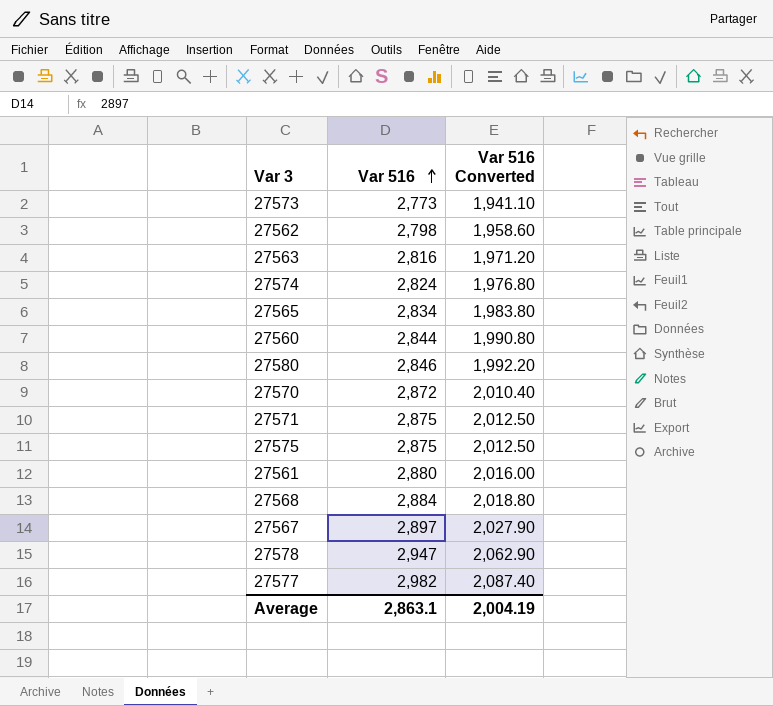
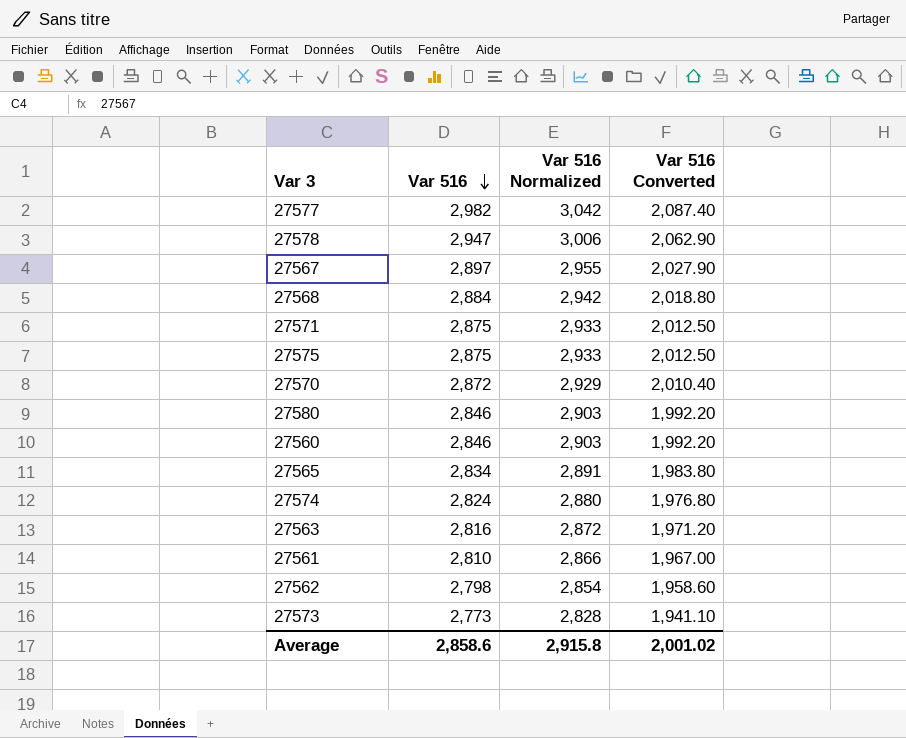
row order: Var 516 ascending -> Var 516 descending
column Var 516 Normalized | formula: none -> [Var 516] * 1.02
27560 | Var 516: 2,844 -> 2,846
27560 | Var 516 Converted: 1,990.80 -> 1,992.20
27561 | Var 516: 2,880 -> 2,810
27561 | Var 516 Converted: 2,016.00 -> 1,967.00
Average | Var 516: 2,863.1 -> 2,858.6
Average | Var 516 Converted: 2,004.19 -> 2,001.02

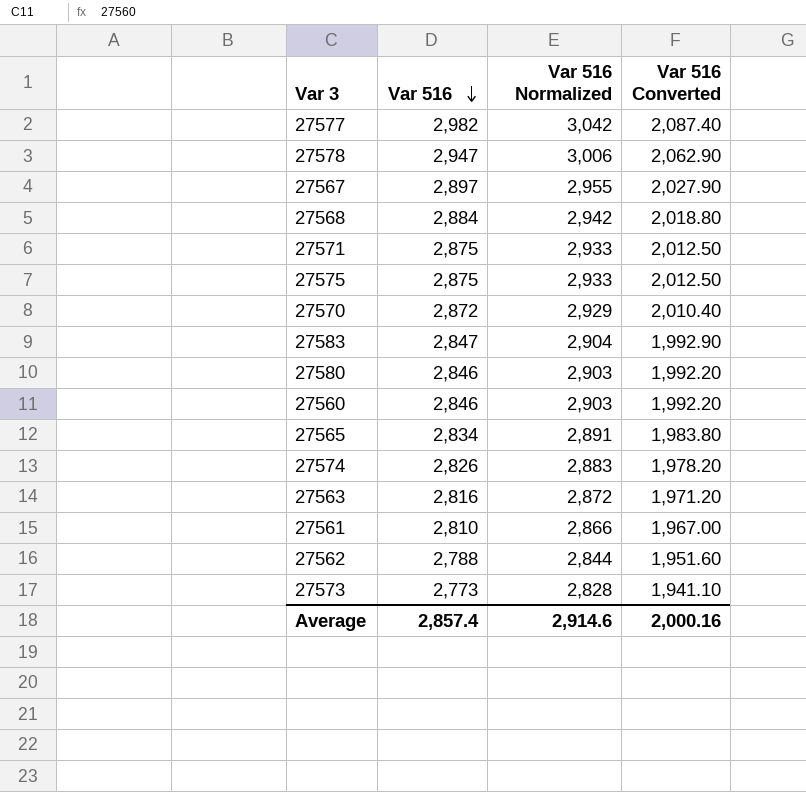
row 27583: none -> 2,847 | 2,904 | 1,992.90
27574 | Var 516: 2,824 -> 2,826
27574 | Var 516 Normalized: 2,880 -> 2,883
27574 | Var 516 Converted: 1,976.80 -> 1,978.20
27562 | Var 516: 2,798 -> 2,788
27562 | Var 516 Normalized: 2,854 -> 2,844
27562 | Var 516 Converted: 1,958.60 -> 1,951.60
Average | Var 516: 2,858.6 -> 2,857.4
Average | Var 516 Normalized: 2,915.8 -> 2,914.6
Average | Var 516 Converted: 2,001.02 -> 2,000.16

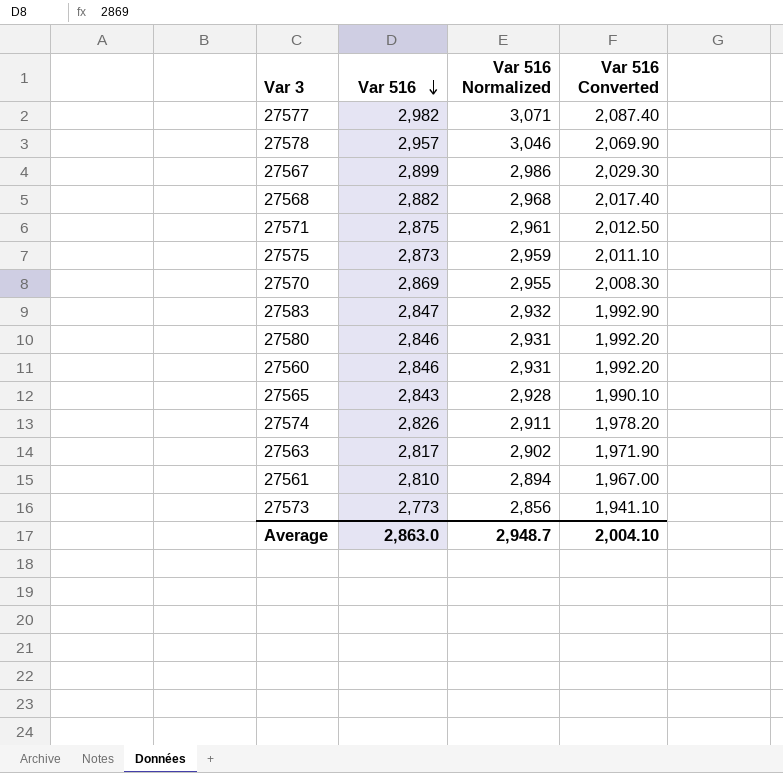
column Var 516 Normalized | formula: [Var 516] * 1.02 -> [Var 516] * 1.03
row 27562: 2,788 | 2,844 | 1,951.60 -> none
27578 | Var 516: 2,947 -> 2,957
27578 | Var 516 Converted: 2,062.90 -> 2,069.90
27567 | Var 516: 2,897 -> 2,899
27567 | Var 516 Converted: 2,027.90 -> 2,029.30
27568 | Var 516: 2,884 -> 2,882
27568 | Var 516 Converted: 2,018.80 -> 2,017.40
27575 | Var 516: 2,875 -> 2,873
27575 | Var 516 Converted: 2,012.50 -> 2,011.10
27570 | Var 516: 2,872 -> 2,869
27570 | Var 516 Converted: 2,010.40 -> 2,008.30
27565 | Var 516: 2,834 -> 2,843
27565 | Var 516 Converted: 1,983.80 -> 1,990.10
27563 | Var 516: 2,816 -> 2,817
27563 | Var 516 Converted: 1,971.20 -> 1,971.90
Average | Var 516: 2,857.4 -> 2,863.0
Average | Var 516 Normalized: 2,914.6 -> 2,948.7
Average | Var 516 Converted: 2,000.16 -> 2,004.10

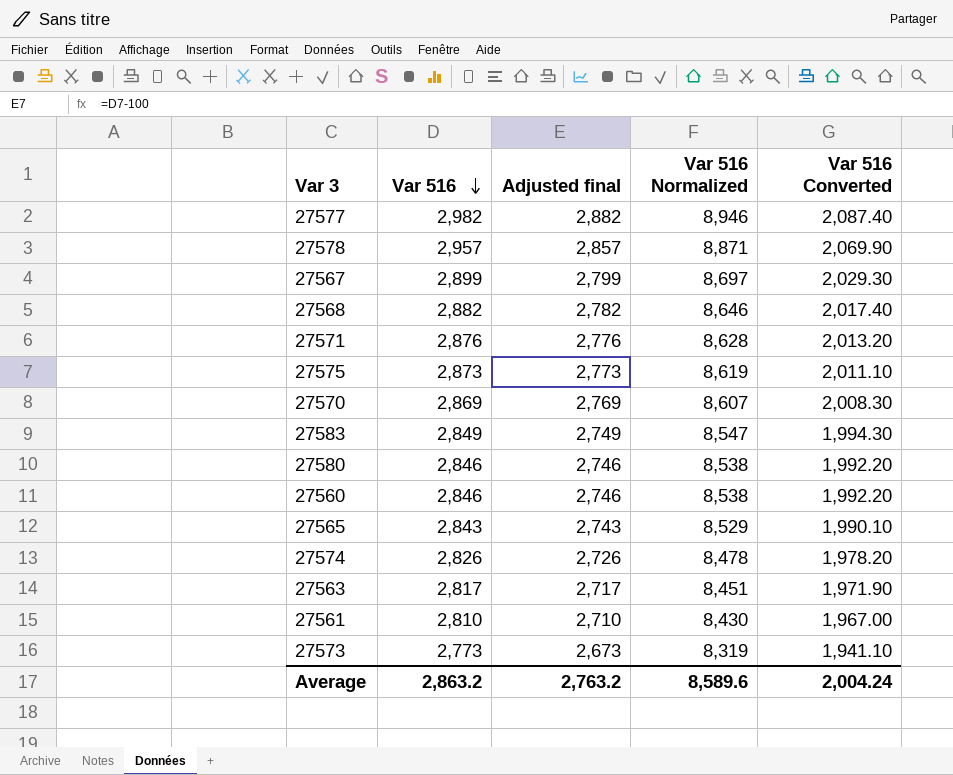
column Adjusted final | formula: none -> [Var 516] - 100
column Var 516 Normalized | formula: [Var 516] * 1.03 -> [Var 516] * 3
27571 | Var 516: 2,875 -> 2,876
27571 | Var 516 Converted: 2,012.50 -> 2,013.20
27583 | Var 516: 2,847 -> 2,849
27583 | Var 516 Converted: 1,992.90 -> 1,994.30
Average | Var 516: 2,863.0 -> 2,863.2
Average | Var 516 Normalized: 2,948.7 -> 8,589.6
Average | Var 516 Converted: 2,004.10 -> 2,004.24

